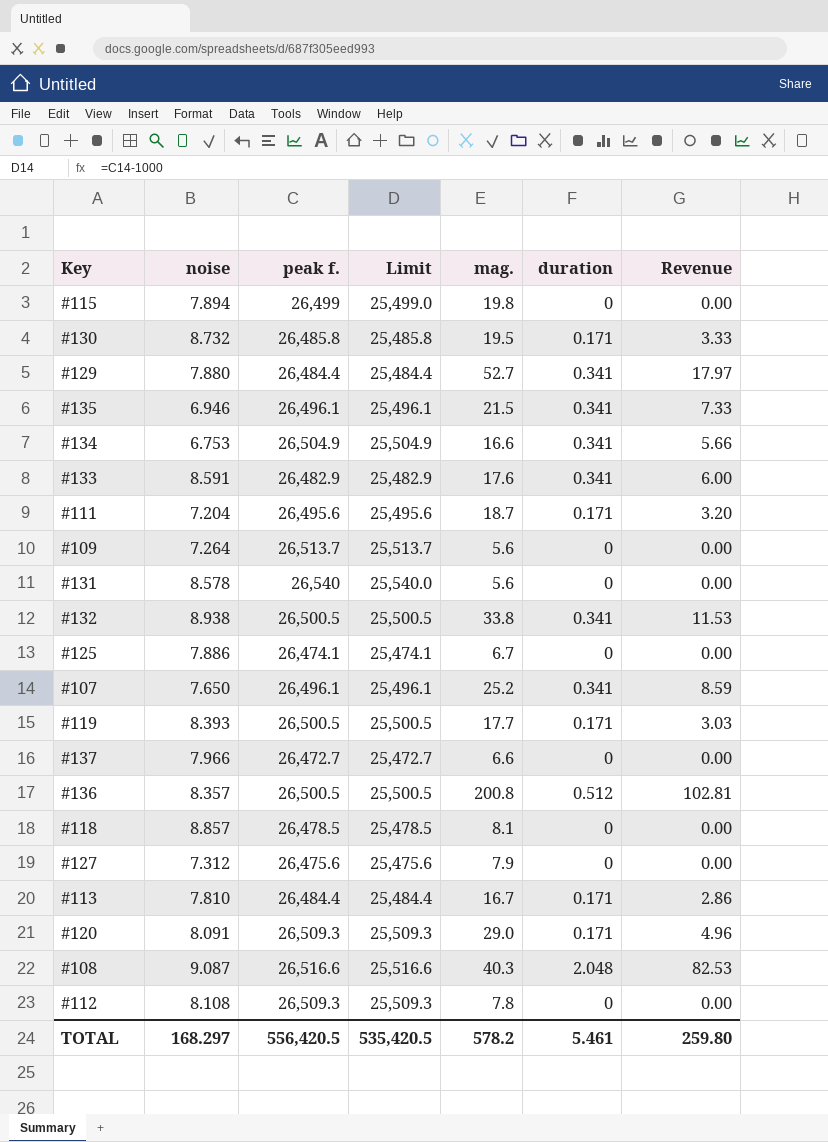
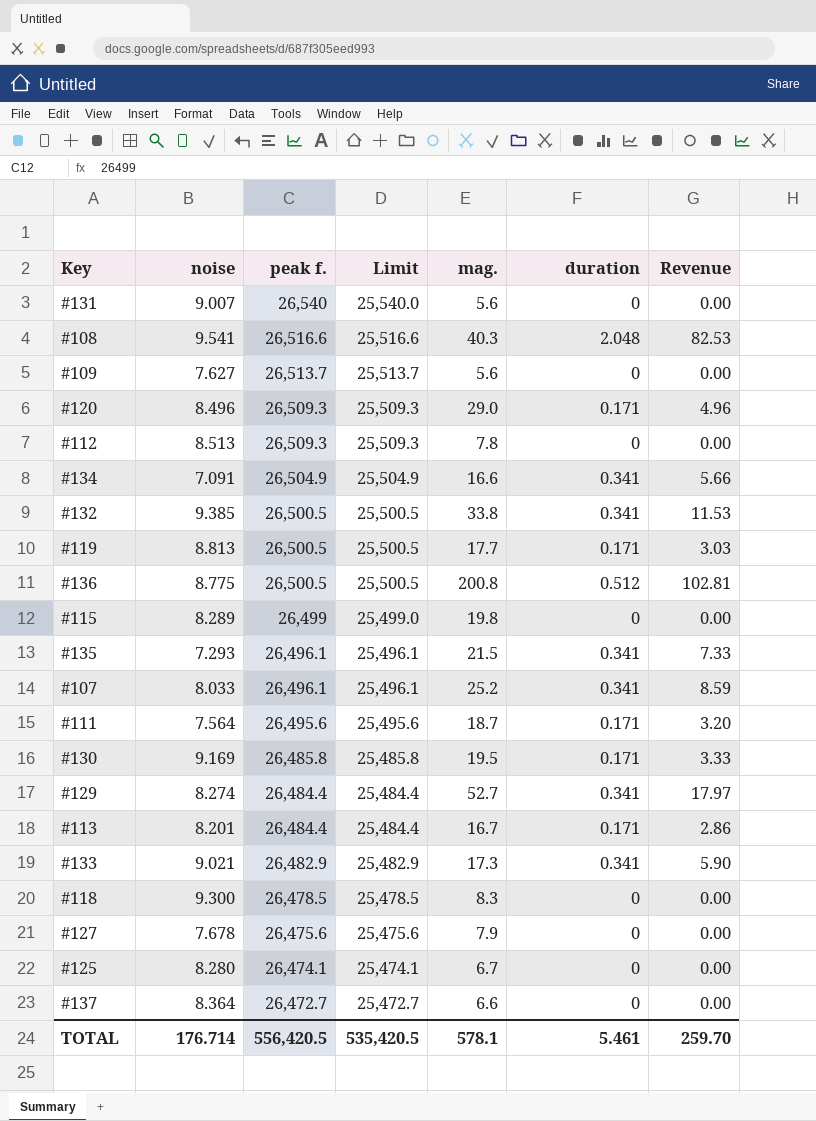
row order: none -> peak f. descending
#131 | noise: 8.578 -> 9.007
#108 | noise: 9.087 -> 9.541
#109 | noise: 7.264 -> 7.627
#120 | noise: 8.091 -> 8.496
#112 | noise: 8.108 -> 8.513
#134 | noise: 6.753 -> 7.091
#132 | noise: 8.938 -> 9.385
#119 | noise: 8.393 -> 8.813
#136 | noise: 8.357 -> 8.775
#115 | noise: 7.894 -> 8.289
#135 | noise: 6.946 -> 7.293
#107 | noise: 7.650 -> 8.033
#111 | noise: 7.204 -> 7.564
#130 | noise: 8.732 -> 9.169
#129 | noise: 7.880 -> 8.274
#113 | noise: 7.810 -> 8.201
#133 | noise: 8.591 -> 9.021
#133 | mag.: 17.6 -> 17.3
#133 | Revenue: 6.00 -> 5.90
#118 | noise: 8.857 -> 9.300
#118 | mag.: 8.1 -> 8.3
#127 | noise: 7.312 -> 7.678
#125 | noise: 7.886 -> 8.280
#137 | noise: 7.966 -> 8.364
TOTAL | noise: 168.297 -> 176.714
TOTAL | mag.: 578.2 -> 578.1
TOTAL | Revenue: 259.80 -> 259.70

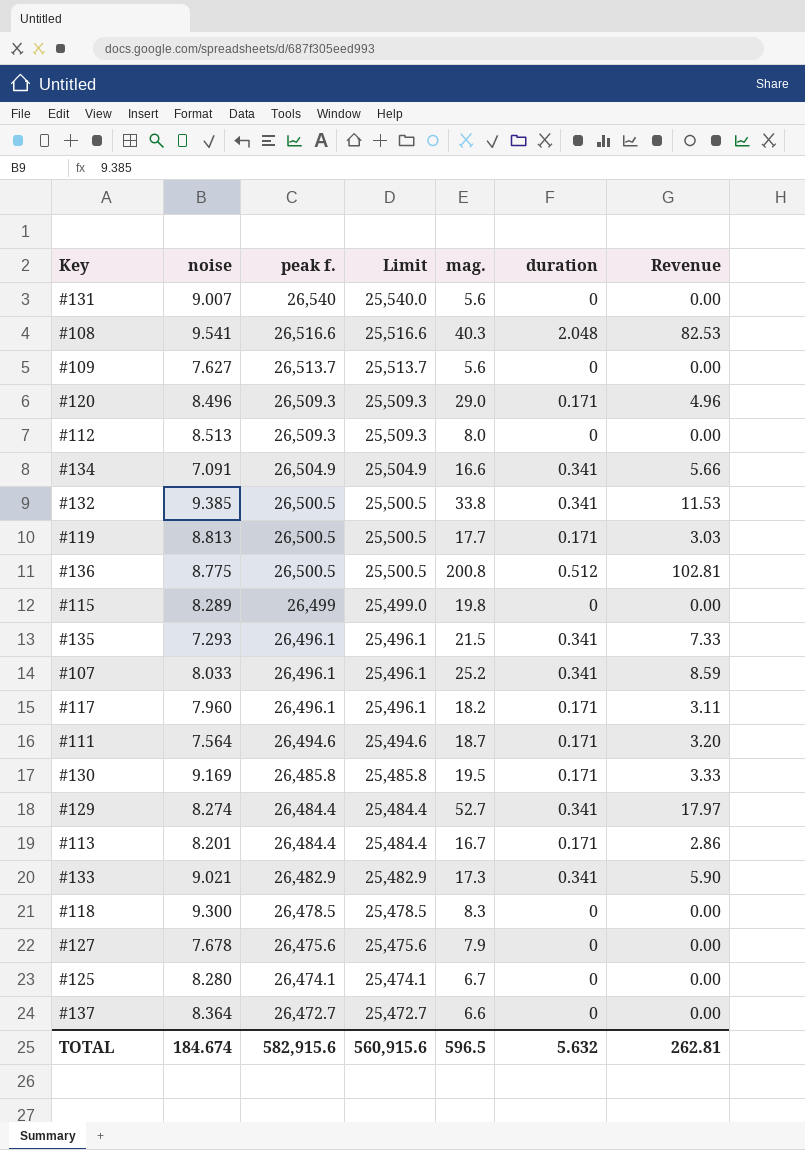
#112 | mag.: 7.8 -> 8.0
row #117: none -> 7.960 | 26,496.1 | 25,496.1 | 18.2 | 0.171 | 3.11
#111 | peak f.: 26,495.6 -> 26,494.6
#111 | Limit: 25,495.6 -> 25,494.6
TOTAL | noise: 176.714 -> 184.674
TOTAL | peak f.: 556,420.5 -> 582,915.6
TOTAL | Limit: 535,420.5 -> 560,915.6
TOTAL | mag.: 578.1 -> 596.5
TOTAL | duration: 5.461 -> 5.632
TOTAL | Revenue: 259.70 -> 262.81

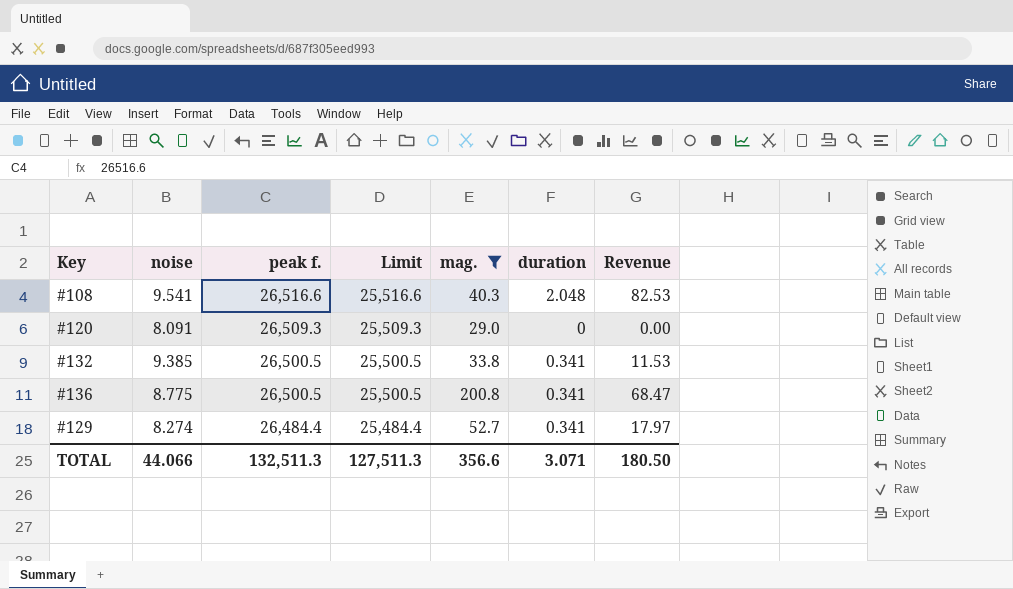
filter: none -> mag. >= 29.0
#120 | noise: 8.496 -> 8.091
#120 | duration: 0.171 -> 0
#120 | Revenue: 4.96 -> 0.00
#136 | duration: 0.512 -> 0.341
#136 | Revenue: 102.81 -> 68.47
TOTAL | noise: 184.674 -> 44.066
TOTAL | peak f.: 582,915.6 -> 132,511.3
TOTAL | Limit: 560,915.6 -> 127,511.3
TOTAL | mag.: 596.5 -> 356.6
TOTAL | duration: 5.632 -> 3.071
TOTAL | Revenue: 262.81 -> 180.50

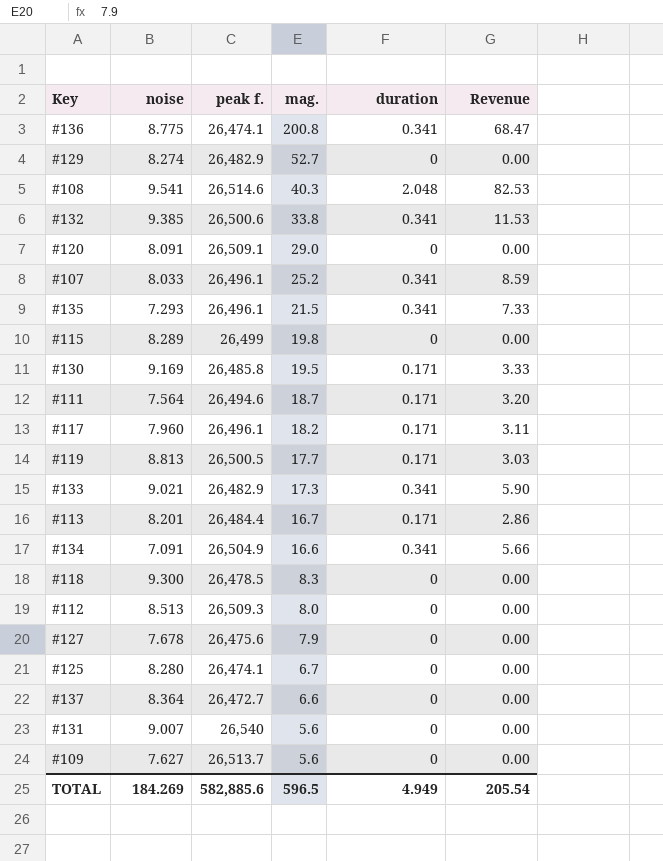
filter: mag. >= 29.0 -> none
row order: peak f. descending -> mag. descending
column Limit | formula: [peak f.] - 1000 -> none
#136 | peak f.: 26,500.5 -> 26,474.1
#129 | peak f.: 26,484.4 -> 26,482.9
#129 | duration: 0.341 -> 0
#129 | Revenue: 17.97 -> 0.00
#108 | peak f.: 26,516.6 -> 26,514.6
#132 | peak f.: 26,500.5 -> 26,500.6
#120 | peak f.: 26,509.3 -> 26,509.1
TOTAL | noise: 44.066 -> 184.269
TOTAL | peak f.: 132,511.3 -> 582,885.6
TOTAL | mag.: 356.6 -> 596.5
TOTAL | duration: 3.071 -> 4.949
TOTAL | Revenue: 180.50 -> 205.54

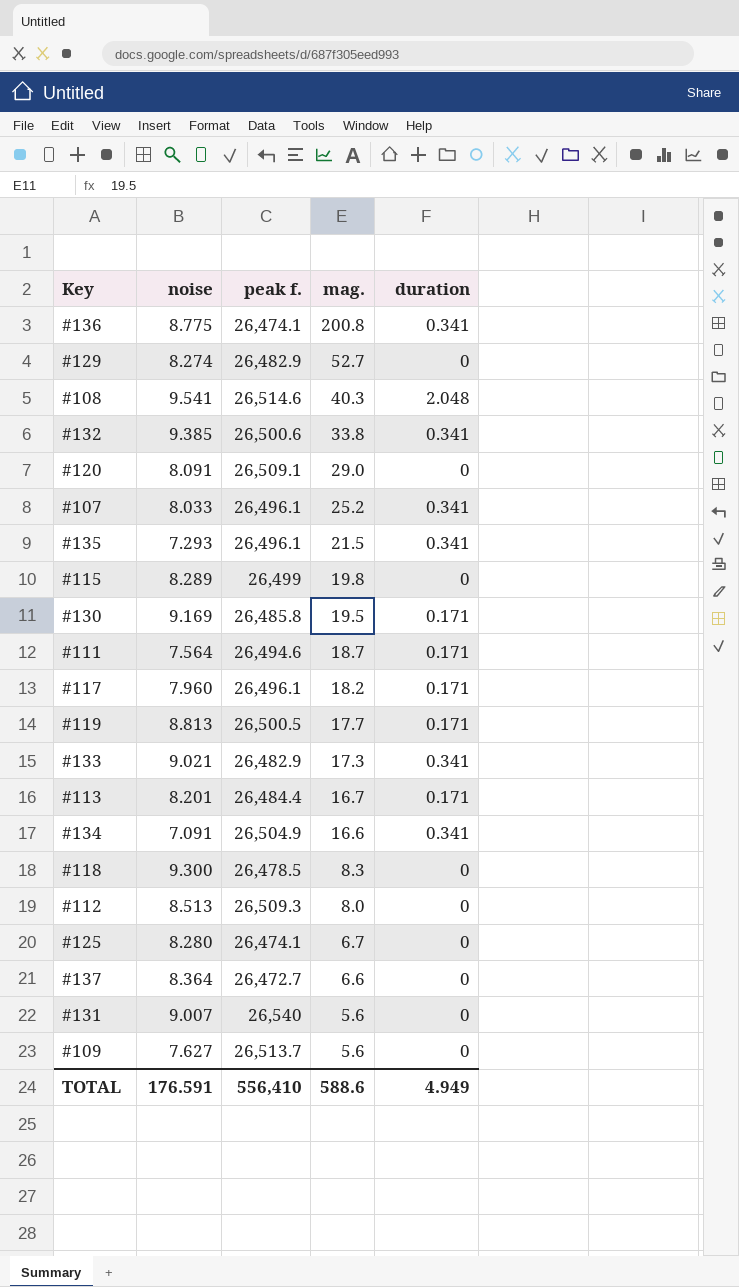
column Revenue | formula: [mag.] * [duration] -> none
row #127: 7.678 | 26,475.6 | 7.9 | 0 | 0.00 -> none
TOTAL | noise: 184.269 -> 176.591
TOTAL | peak f.: 582,885.6 -> 556,410
TOTAL | mag.: 596.5 -> 588.6

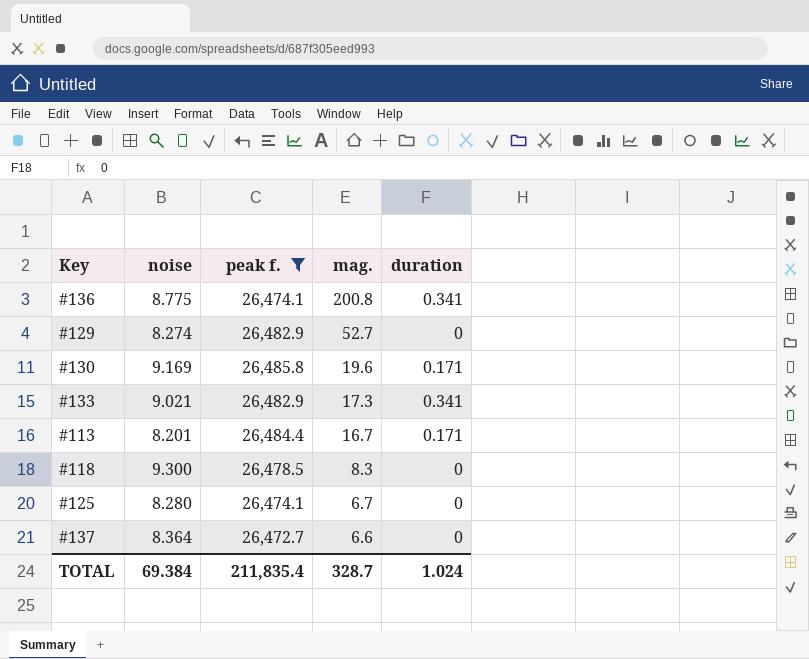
filter: none -> peak f. <= 26,485.8
#130 | mag.: 19.5 -> 19.6
TOTAL | noise: 176.591 -> 69.384
TOTAL | peak f.: 556,410 -> 211,835.4
TOTAL | mag.: 588.6 -> 328.7
TOTAL | duration: 4.949 -> 1.024

